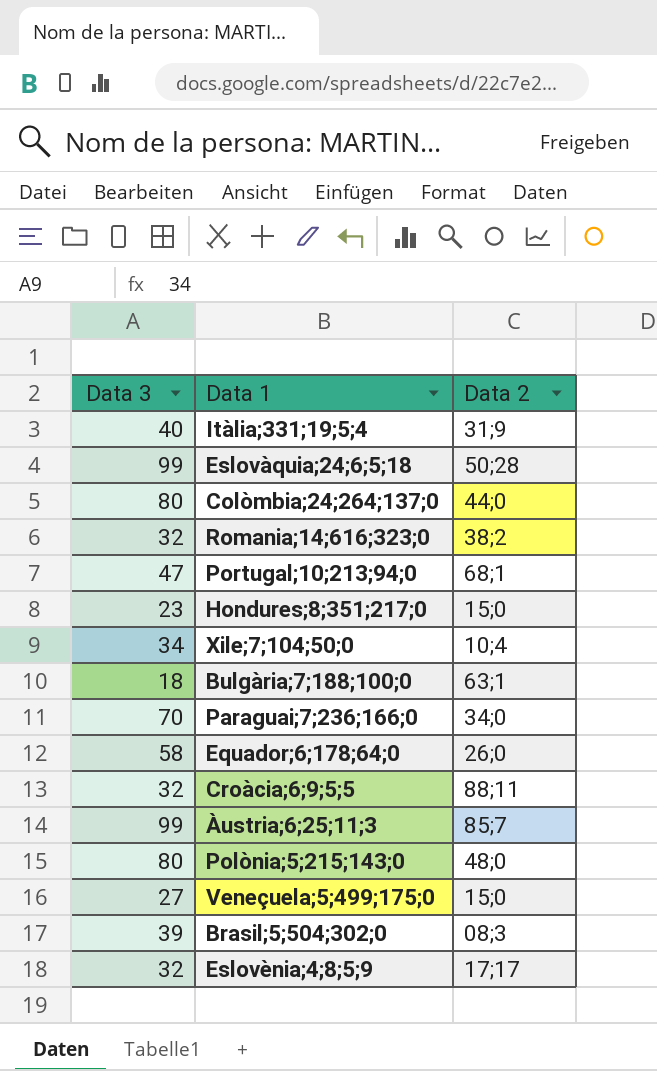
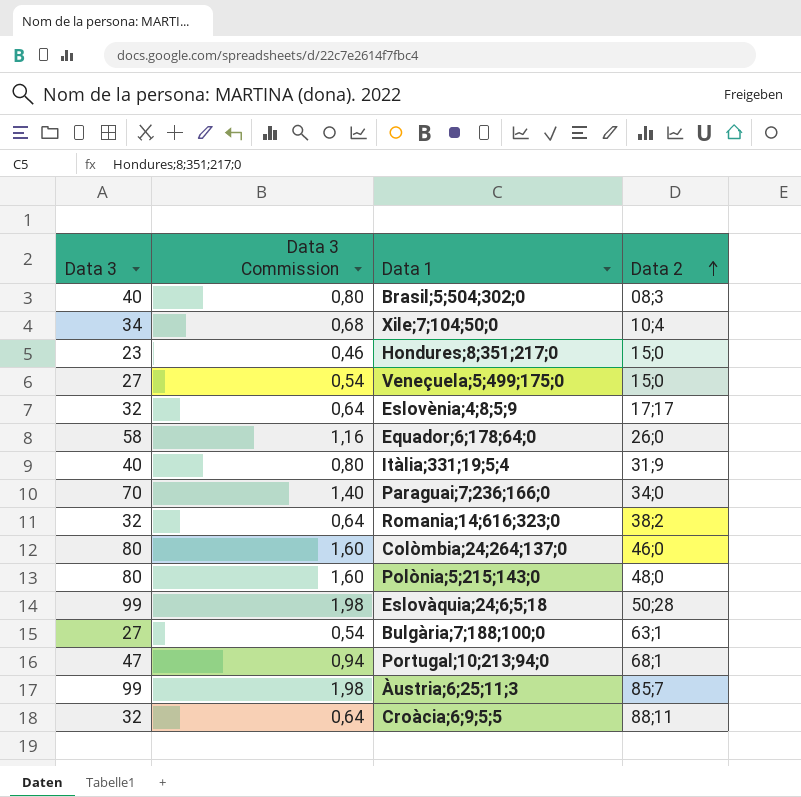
row order: none -> Data 2 ascending
column Data 3 Commission | formula: none -> [Data 3] * 0,02
Brasil;5;504;302;0 | Data 3: 39 -> 40
Colòmbia;24;264;137;0 | Data 2: 44;0 -> 46;0
Bulgària;7;188;100;0 | Data 3: 18 -> 27

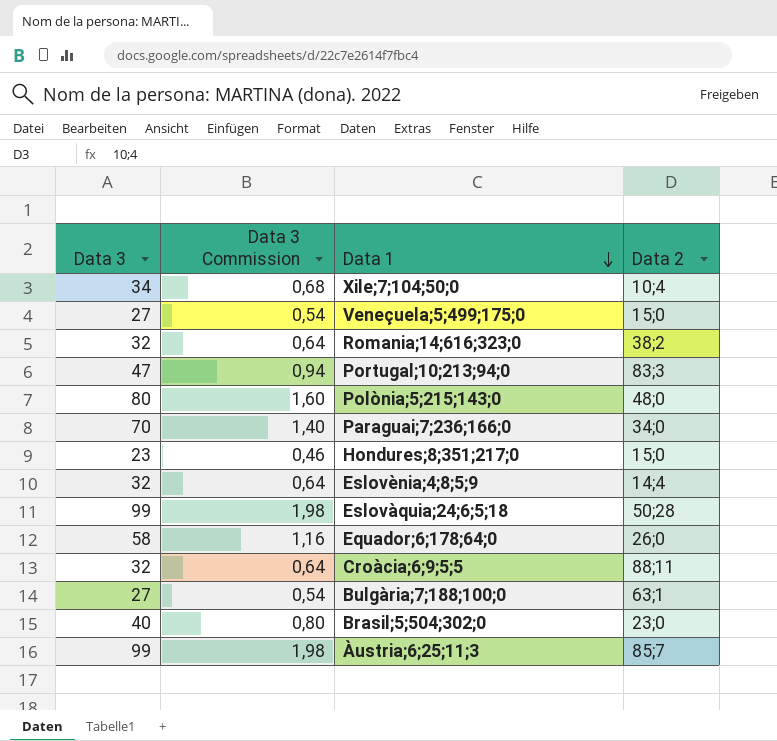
row order: Data 2 ascending -> Data 1 descending
row Itàlia;331;19;5;4: 40 | 0,80 | 31;9 -> none
row Colòmbia;24;264;137;0: 80 | 1,60 | 46;0 -> none
Portugal;10;213;94;0 | Data 2: 68;1 -> 83;3
Eslovènia;4;8;5;9 | Data 2: 17;17 -> 14;4
Brasil;5;504;302;0 | Data 2: 08;3 -> 23;0

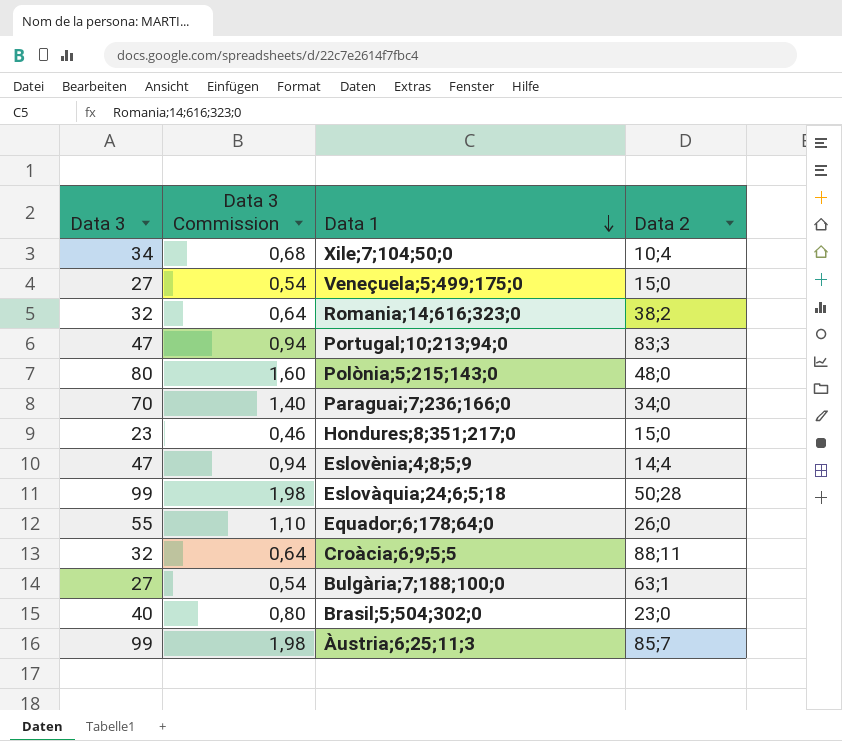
Eslovènia;4;8;5;9 | Data 3: 32 -> 47
Eslovènia;4;8;5;9 | Data 3 Commission: 0,64 -> 0,94
Equador;6;178;64;0 | Data 3: 58 -> 55
Equador;6;178;64;0 | Data 3 Commission: 1,16 -> 1,10

